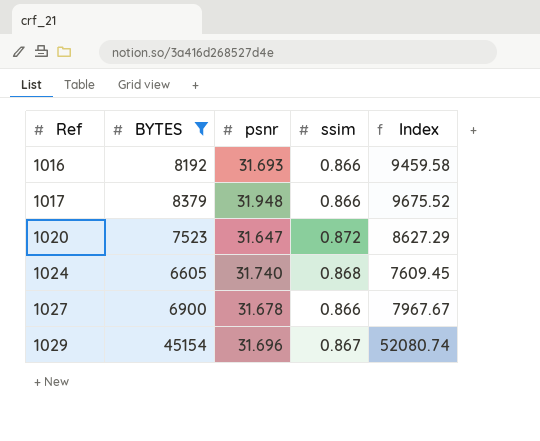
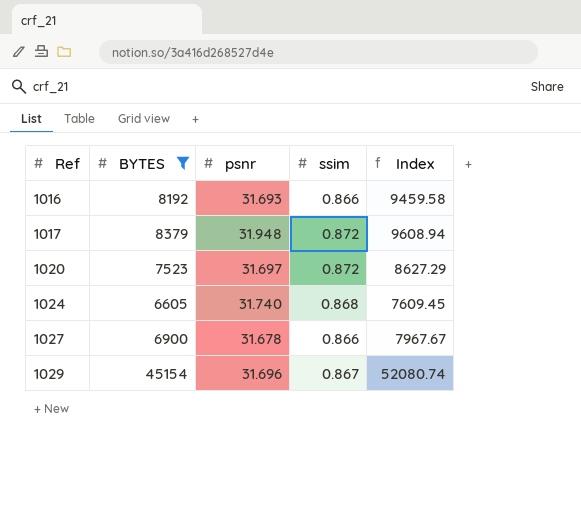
1017 | ssim: 0.866 -> 0.872
1017 | Index: 9675.52 -> 9608.94
1020 | psnr: 31.647 -> 31.697

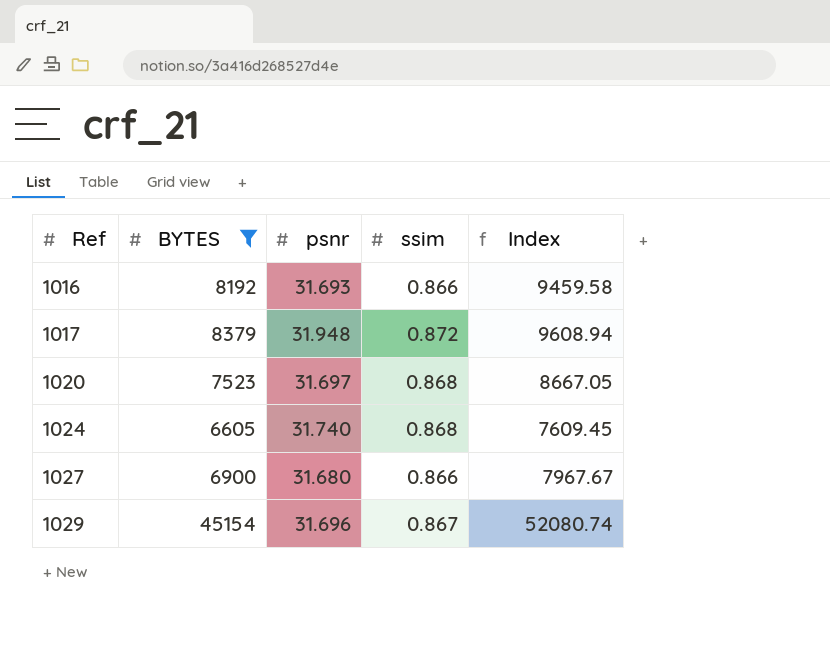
1020 | ssim: 0.872 -> 0.868
1020 | Index: 8627.29 -> 8667.05
1027 | psnr: 31.678 -> 31.680

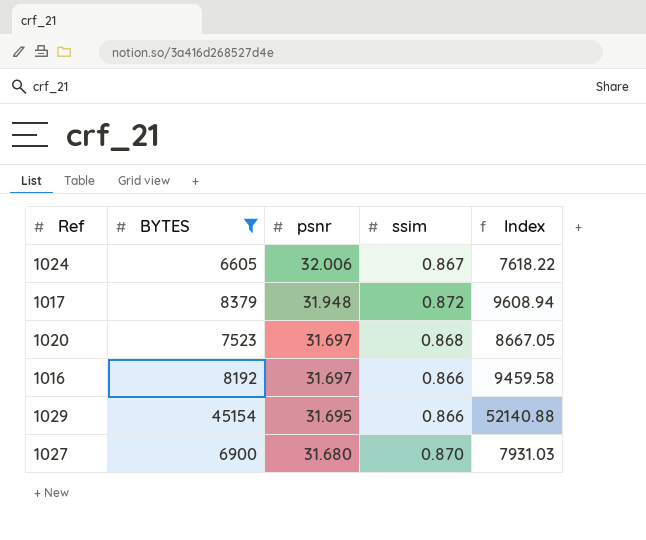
row order: Ref ascending -> psnr descending
1024 | psnr: 31.740 -> 32.006
1024 | ssim: 0.868 -> 0.867
1024 | Index: 7609.45 -> 7618.22
1016 | psnr: 31.693 -> 31.697
1029 | psnr: 31.696 -> 31.695
1029 | ssim: 0.867 -> 0.866
1029 | Index: 52080.74 -> 52140.88
1027 | ssim: 0.866 -> 0.870
1027 | Index: 7967.67 -> 7931.03

